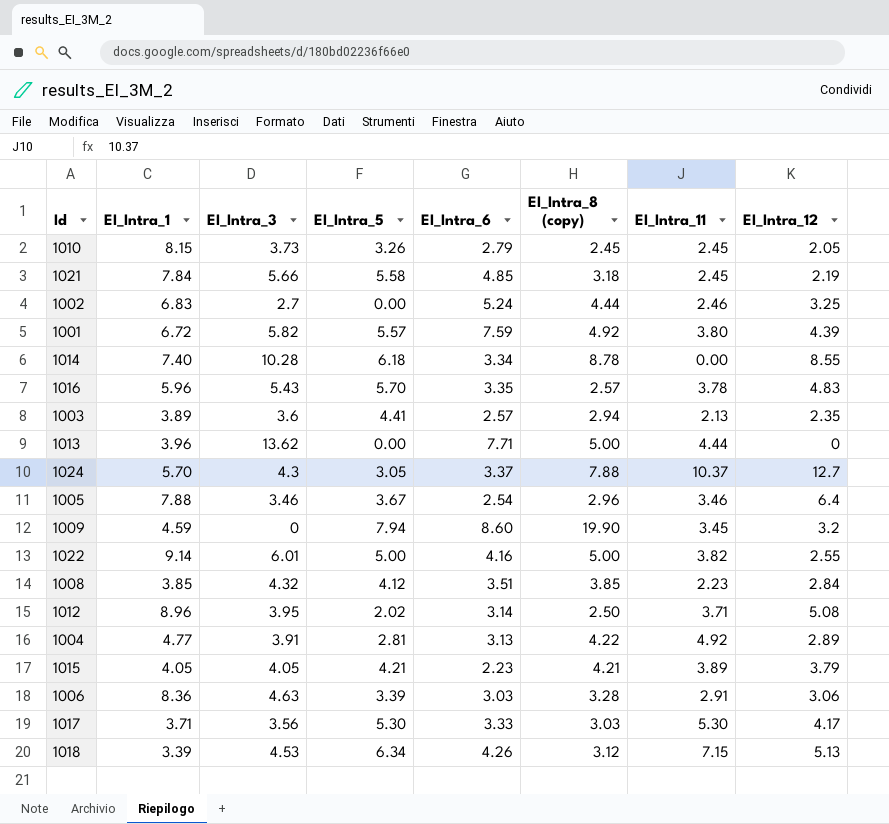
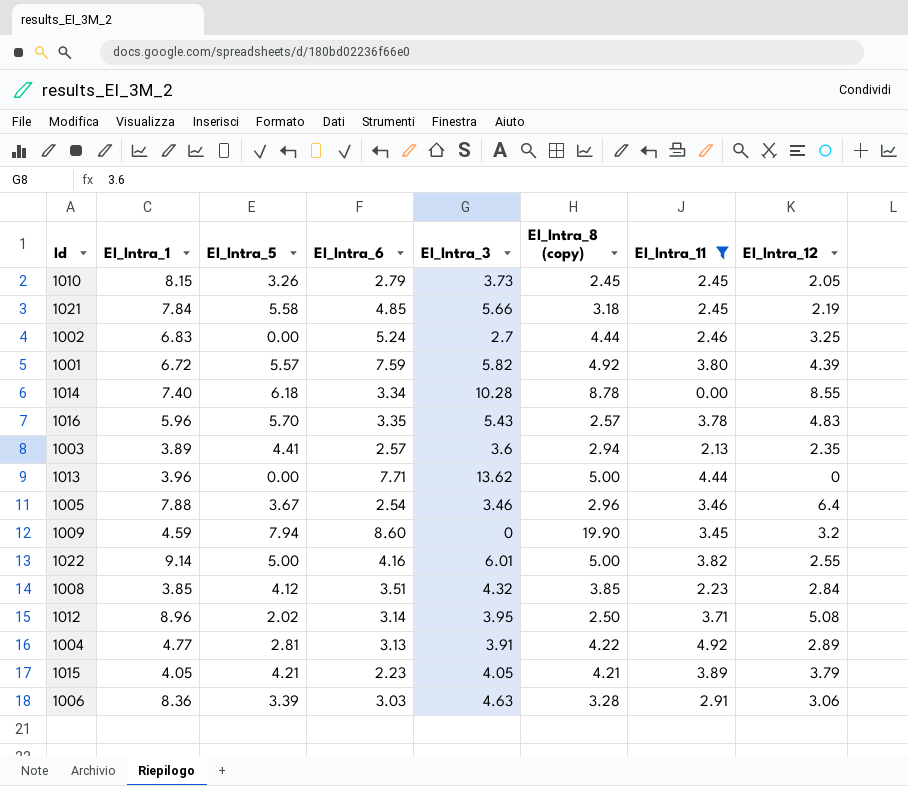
filter: none -> EI_Intra_11 <= 4.92
column EI_Intra_3 | position: 3 -> 5

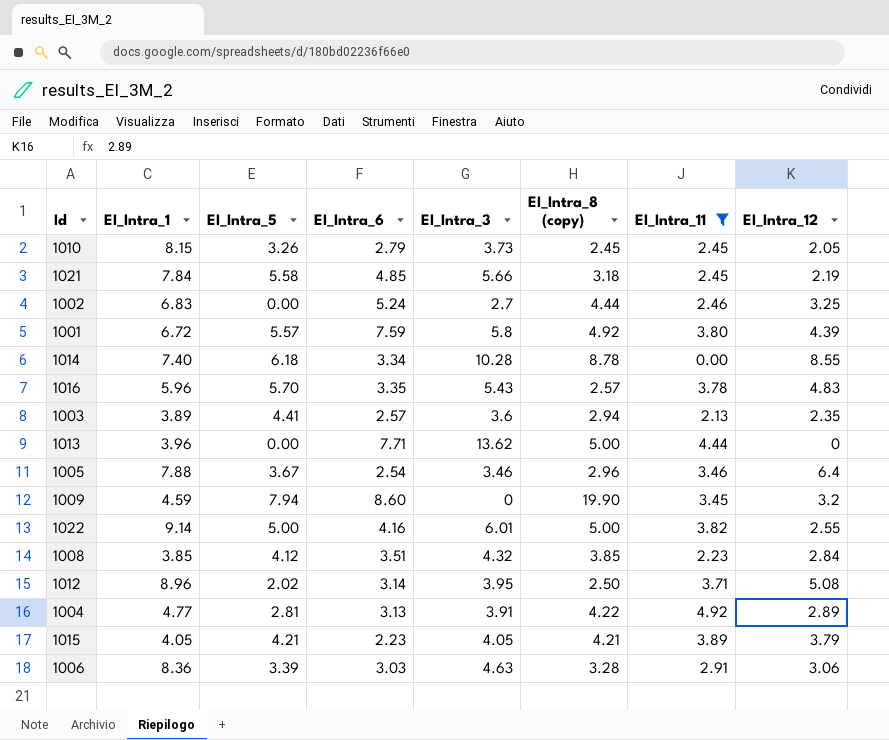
1001 | EI_Intra_3: 5.82 -> 5.8

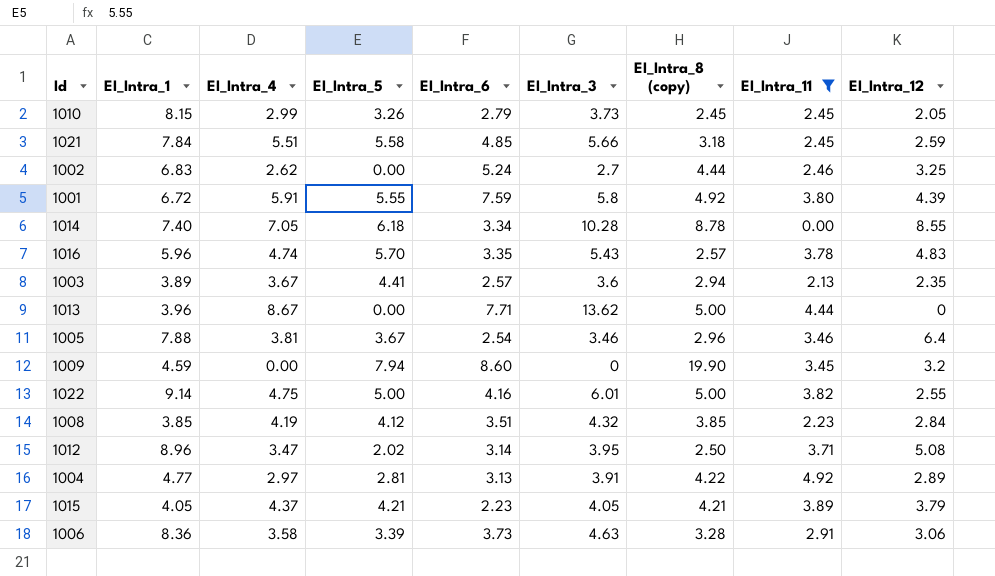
column EI_Intra_4 | position: none -> 3
1021 | EI_Intra_12: 2.19 -> 2.59
1001 | EI_Intra_5: 5.57 -> 5.55
1006 | EI_Intra_6: 3.03 -> 3.73

